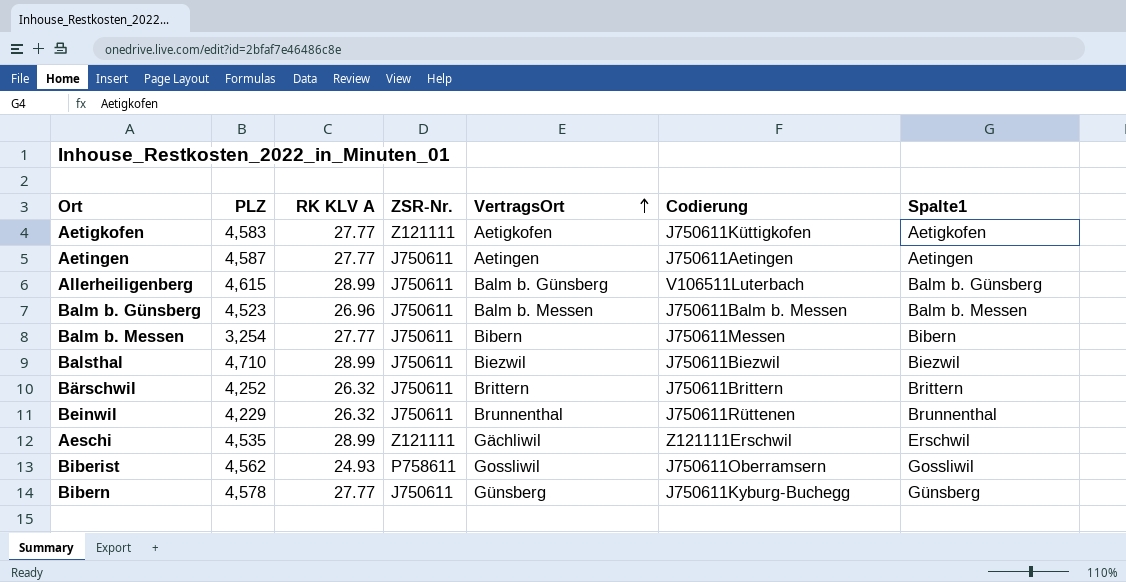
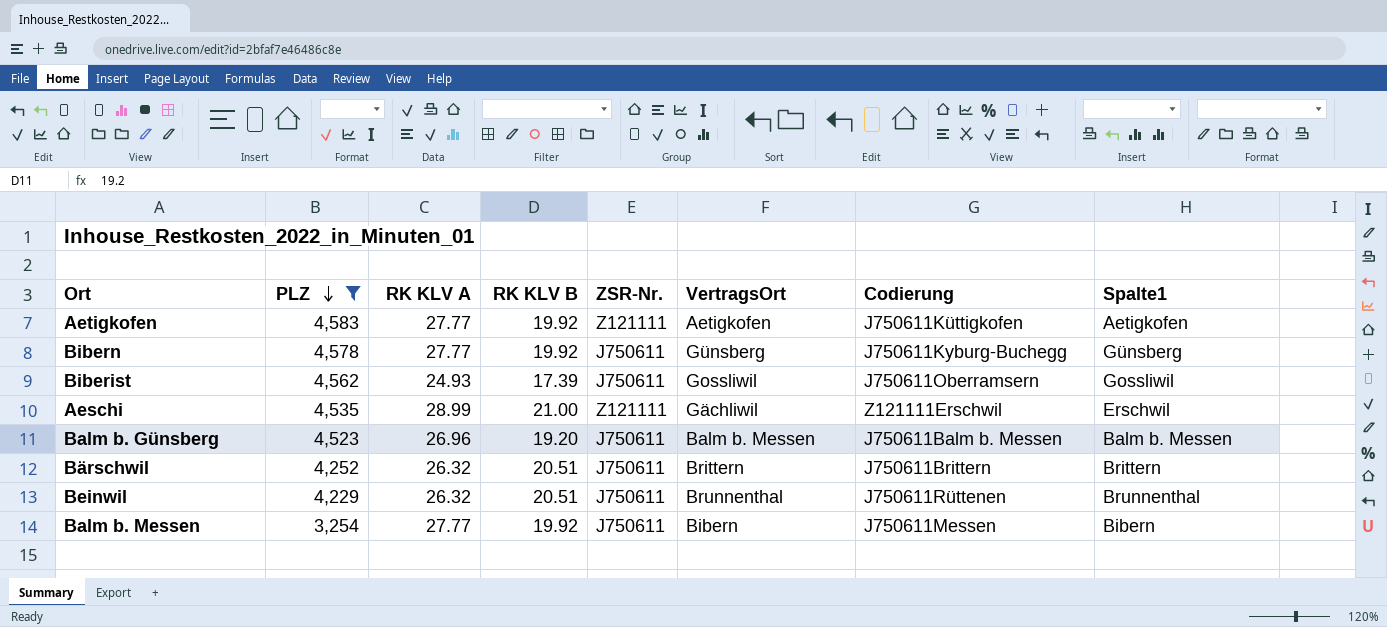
filter: none -> PLZ <= 4,583
row order: VertragsOrt ascending -> PLZ descending
column RK KLV B | position: none -> 4
Biberist | ZSR-Nr.: P758611 -> J750611

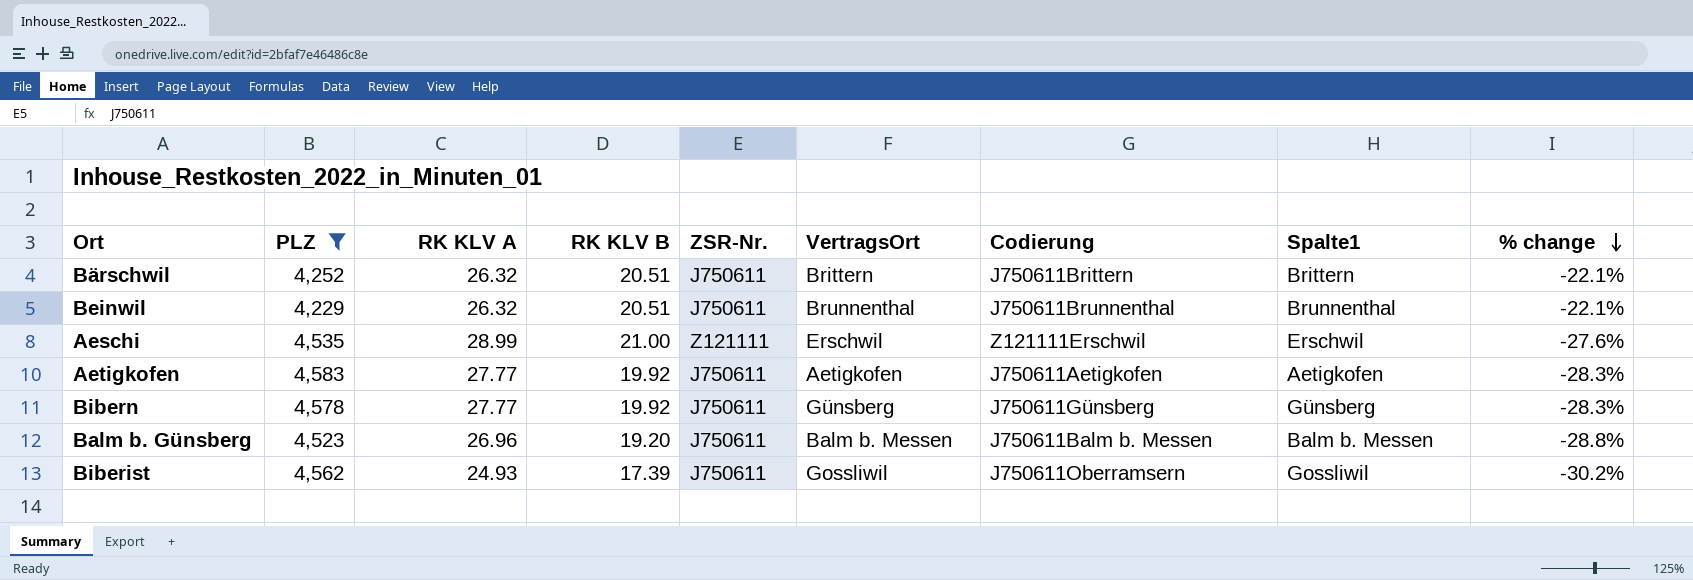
row order: PLZ descending -> % change descending
column % change | formula: none -> ([RK KLV B] - [RK KLV A]) / [RK KLV A]
row Balm b. Messen: 3,254 | 27.77 | 19.92 | J750611 | Bibern | J750611Messen | Bibern -> none
Beinwil | Codierung: J750611Rüttenen -> J750611Brunnenthal
Aeschi | VertragsOrt: Gächliwil -> Erschwil
Aetigkofen | ZSR-Nr.: Z121111 -> J750611
Aetigkofen | Codierung: J750611Küttigkofen -> J750611Aetigkofen
Bibern | Codierung: J750611Kyburg-Buchegg -> J750611Günsberg

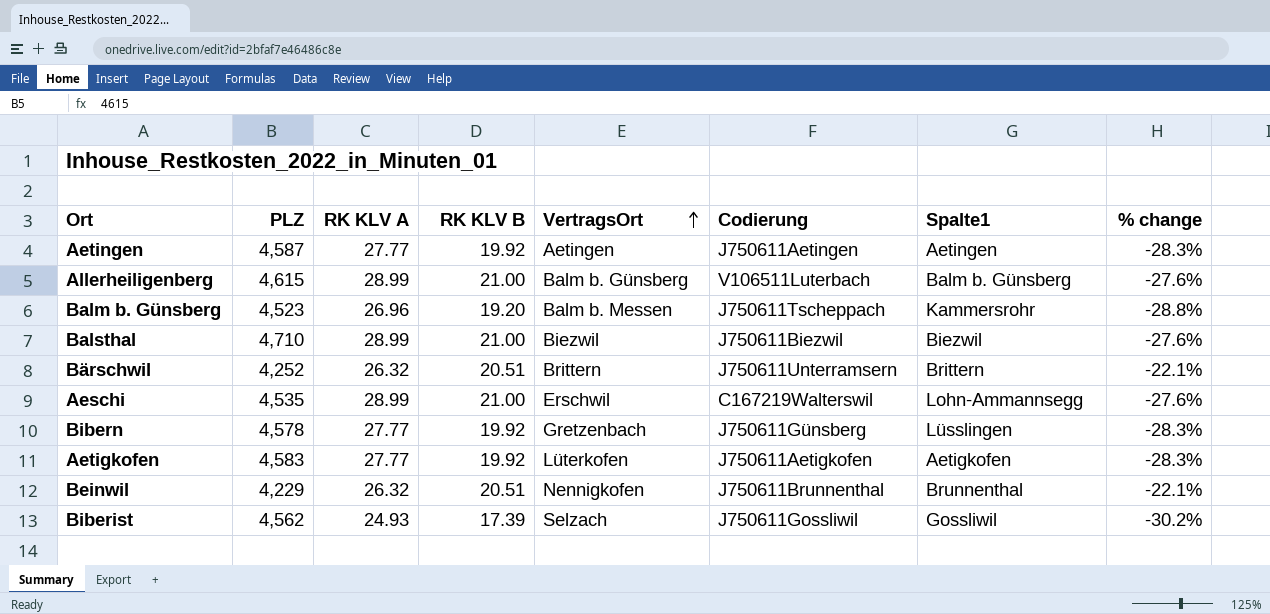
filter: PLZ <= 4,583 -> none
row order: % change descending -> VertragsOrt ascending
column ZSR-Nr. | position: 5 -> none
Balm b. Günsberg | Codierung: J750611Balm b. Messen -> J750611Tscheppach
Balm b. Günsberg | Spalte1: Balm b. Messen -> Kammersrohr
Bärschwil | Codierung: J750611Brittern -> J750611Unterramsern
Aeschi | Codierung: Z121111Erschwil -> C167219Walterswil
Aeschi | Spalte1: Erschwil -> Lohn-Ammannsegg
Bibern | VertragsOrt: Günsberg -> Gretzenbach
Bibern | Spalte1: Günsberg -> Lüsslingen
Aetigkofen | VertragsOrt: Aetigkofen -> Lüterkofen
Beinwil | VertragsOrt: Brunnenthal -> Nennigkofen
Biberist | VertragsOrt: Gossliwil -> Selzach
Biberist | Codierung: J750611Oberramsern -> J750611Gossliwil

